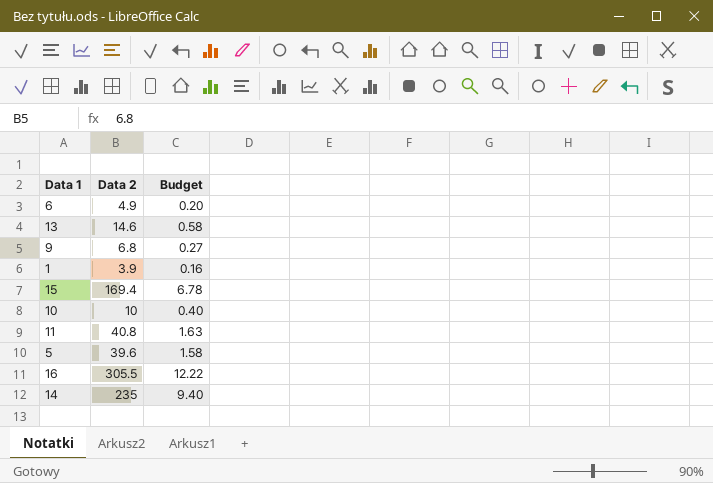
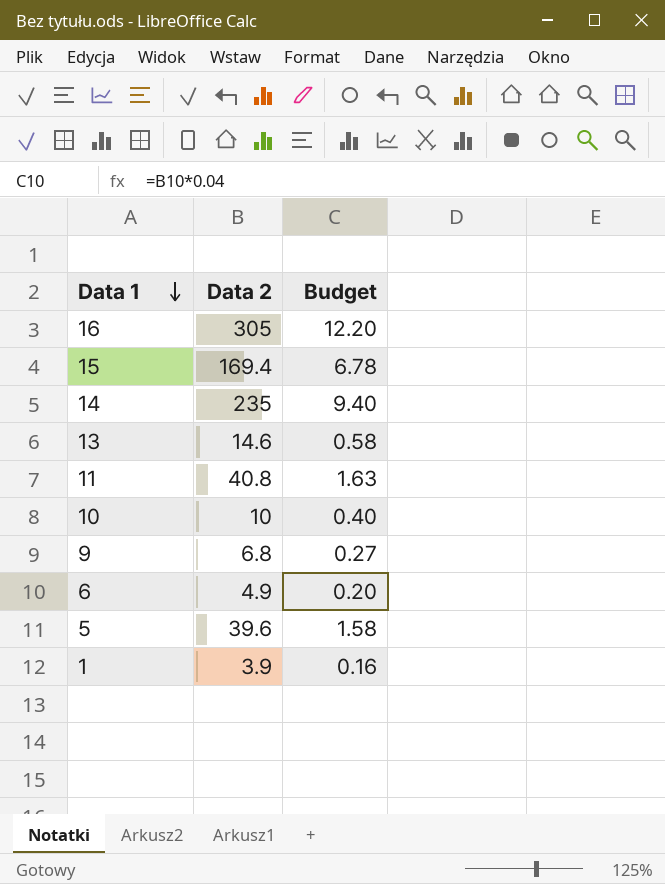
row order: none -> Data 1 descending
16 | Data 2: 305.5 -> 305
16 | Budget: 12.22 -> 12.20

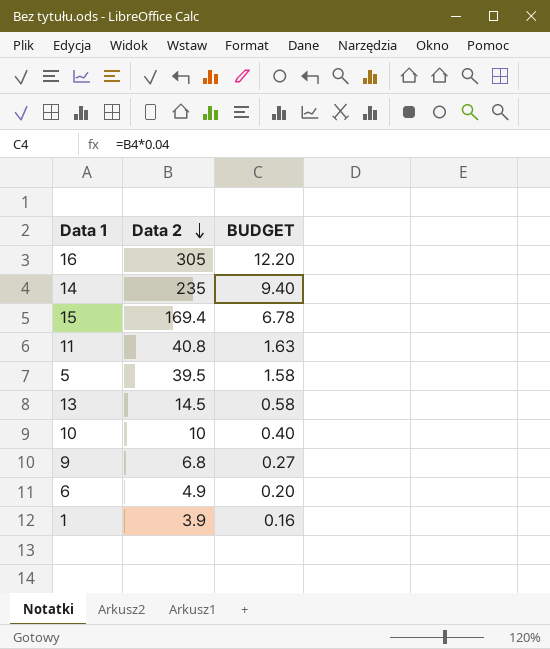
row order: Data 1 descending -> Data 2 descending
column name: Budget -> BUDGET
5 | Data 2: 39.6 -> 39.5
13 | Data 2: 14.6 -> 14.5

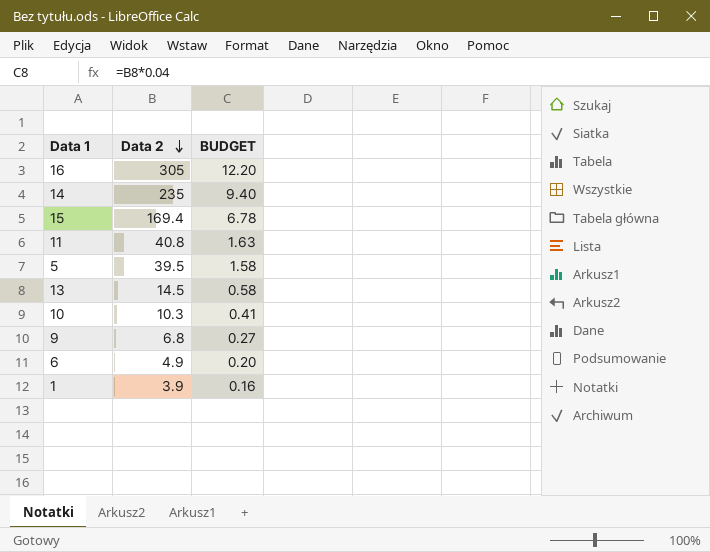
10 | Data 2: 10 -> 10.3
10 | BUDGET: 0.40 -> 0.41

